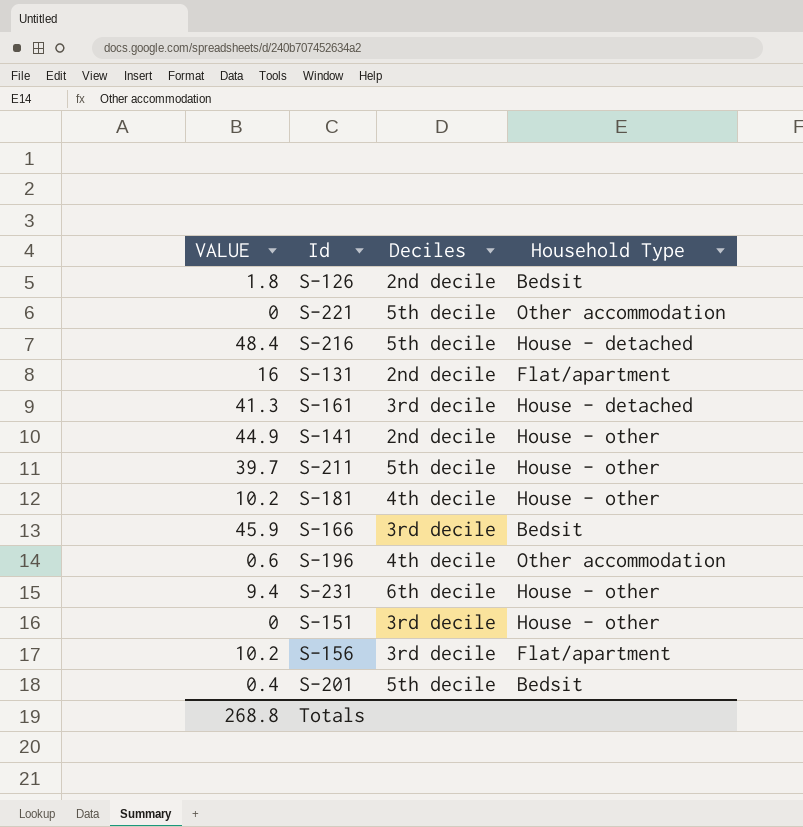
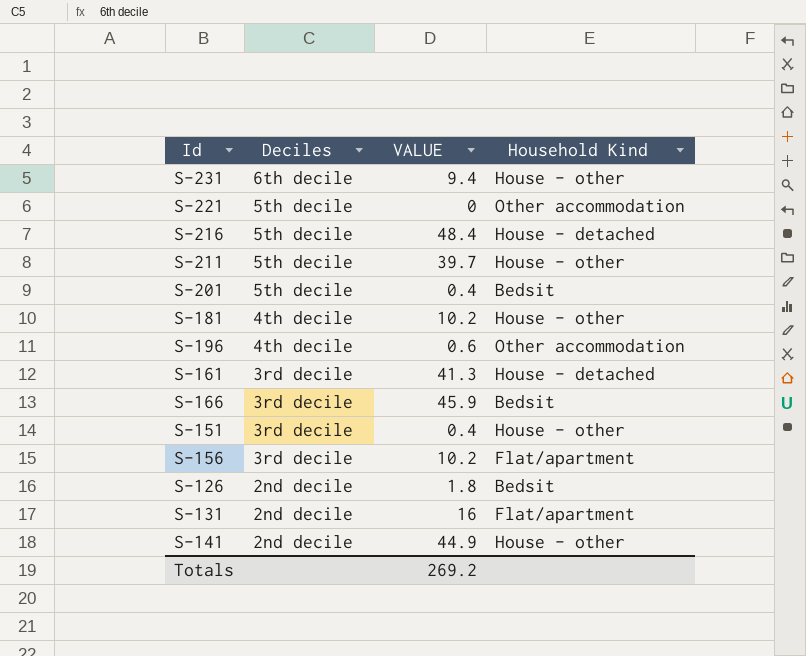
row order: none -> Deciles descending
column VALUE | position: 1 -> 3
column name: Household Type -> Household Kind
S-151 | VALUE: 0 -> 0.4
Totals | VALUE: 268.8 -> 269.2

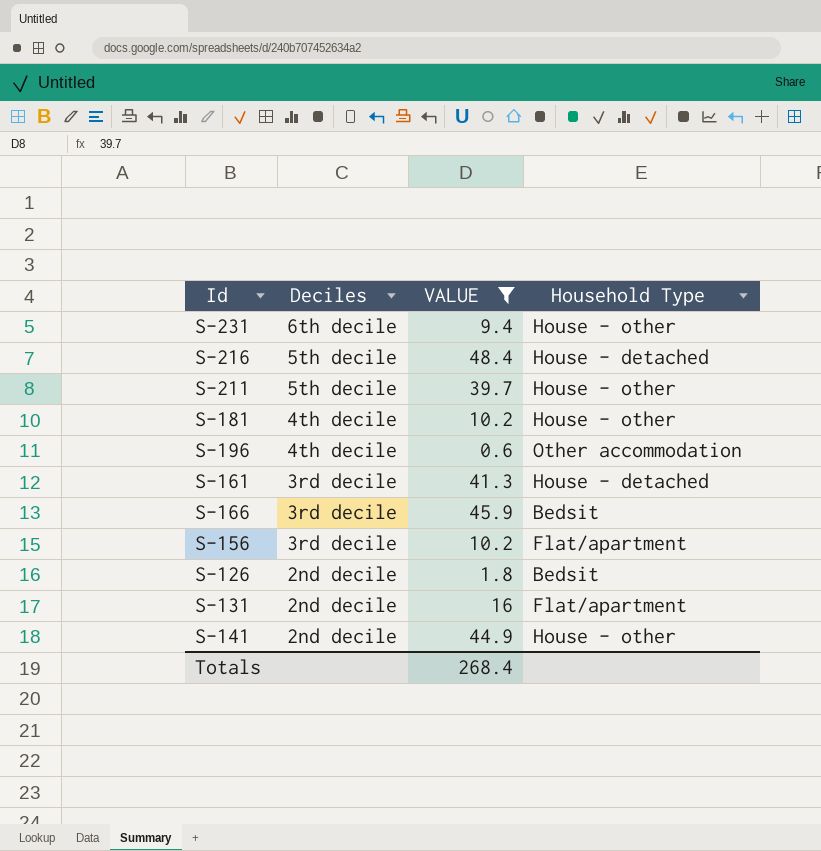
filter: none -> VALUE >= 0.6
column name: Household Kind -> Household Type
Totals | VALUE: 269.2 -> 268.4

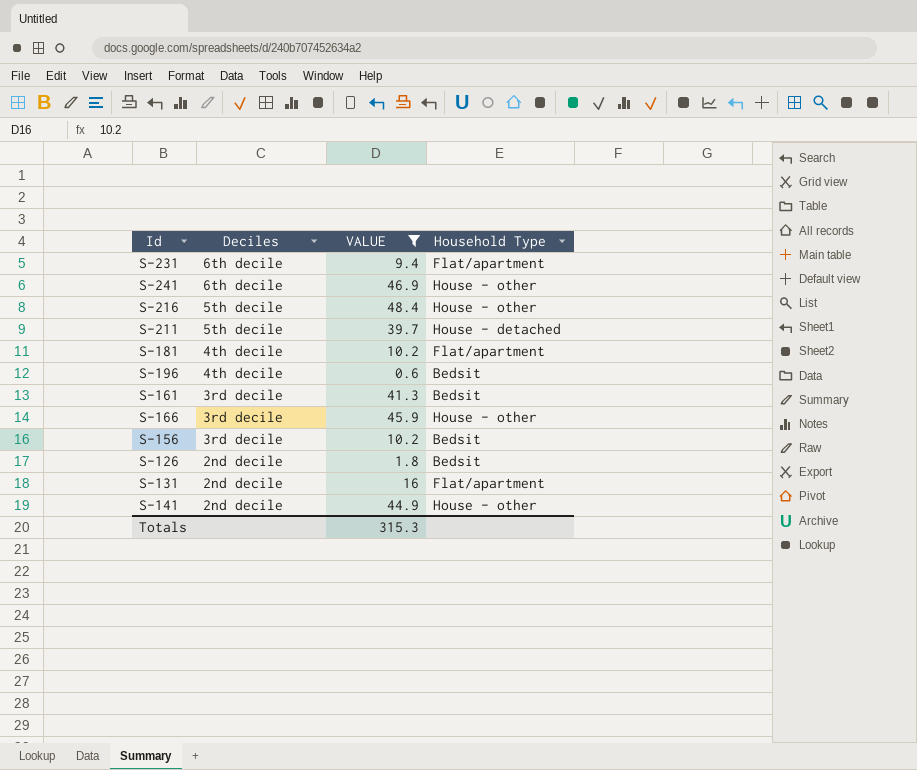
S-231 | Household Type: House - other -> Flat/apartment
row S-241: none -> 6th decile | 46.9 | House - other
S-216 | Household Type: House - detached -> House - other
S-211 | Household Type: House - other -> House - detached
S-181 | Household Type: House - other -> Flat/apartment
S-196 | Household Type: Other accommodation -> Bedsit
S-161 | Household Type: House - detached -> Bedsit
S-166 | Household Type: Bedsit -> House - other
S-156 | Household Type: Flat/apartment -> Bedsit
Totals | VALUE: 268.4 -> 315.3

